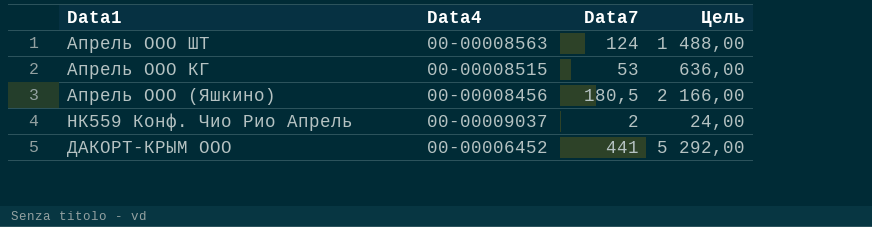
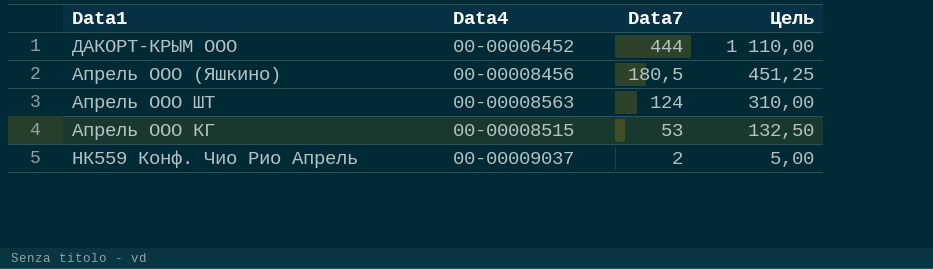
row order: none -> Data7 descending
column Цель | formula: [Data7] * 12 -> [Data7] * 2,5
ДАКОРТ-КРЫМ ООО | Data7: 441 -> 444

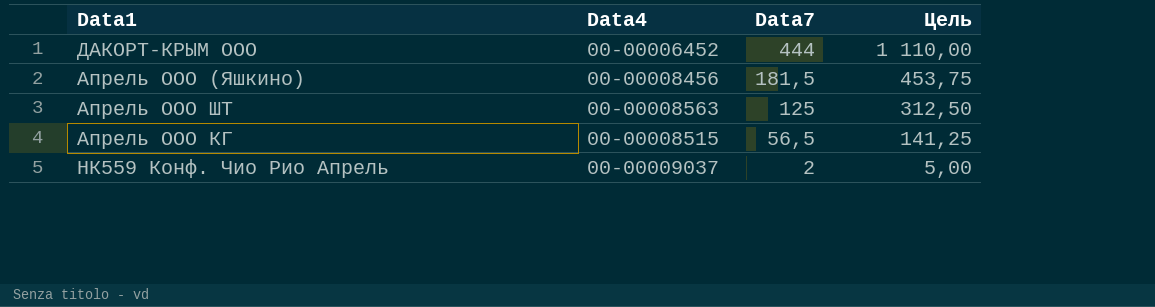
Апрель ООО (Яшкино) | Data7: 180,5 -> 181,5
Апрель ООО (Яшкино) | Цель: 451,25 -> 453,75
Апрель ООО ШТ | Data7: 124 -> 125
Апрель ООО ШТ | Цель: 310,00 -> 312,50
Апрель ООО КГ | Data7: 53 -> 56,5
Апрель ООО КГ | Цель: 132,50 -> 141,25

